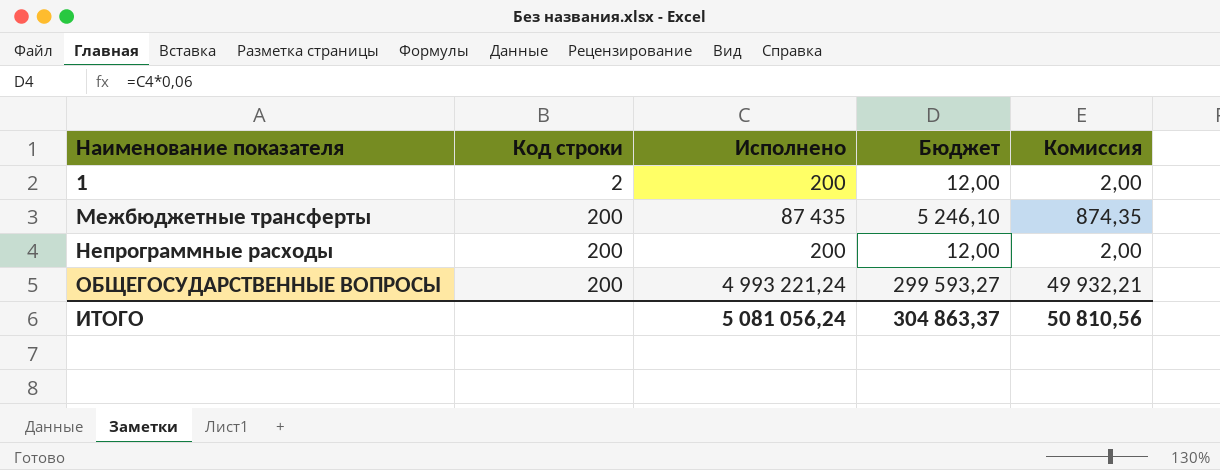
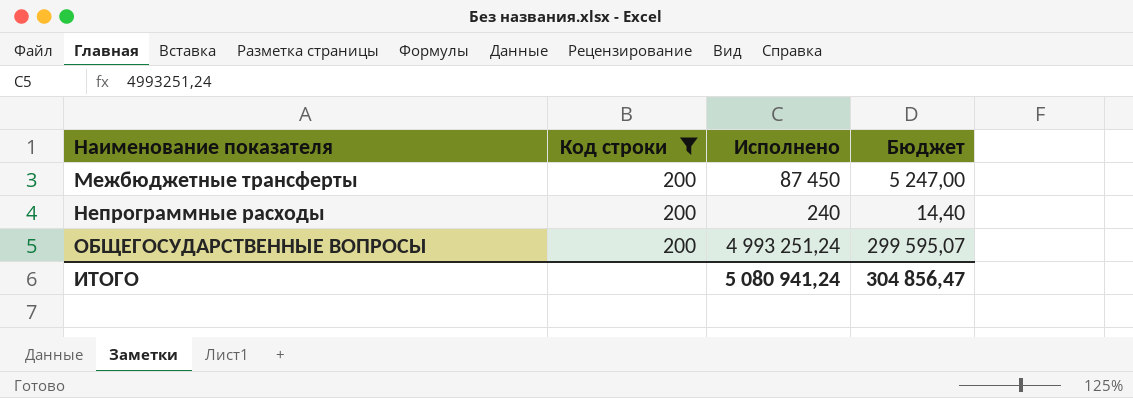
filter: none -> Код строки = 200
column Комиссия | formula: [Исполнено] * 0,01 -> none
Межбюджетные трансферты | Исполнено: 87 435 -> 87 450
Межбюджетные трансферты | Бюджет: 5 246,10 -> 5 247,00
Непрограммные расходы | Исполнено: 200 -> 240
Непрограммные расходы | Бюджет: 12,00 -> 14,40
ОБЩЕГОСУДАРСТВЕННЫЕ ВОПРОСЫ | Исполнено: 4 993 221,24 -> 4 993 251,24
ОБЩЕГОСУДАРСТВЕННЫЕ ВОПРОСЫ | Бюджет: 299 593,27 -> 299 595,07
ИТОГО | Исполнено: 5 081 056,24 -> 5 080 941,24
ИТОГО | Бюджет: 304 863,37 -> 304 856,47

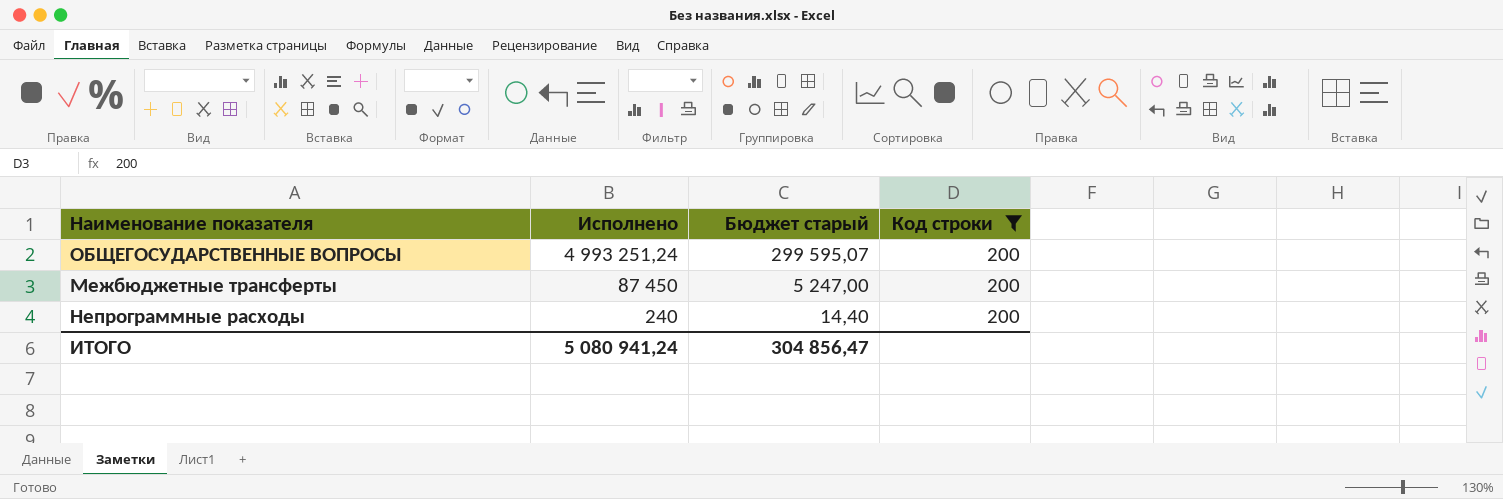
row order: Наименование показателя ascending -> Исполнено descending
column name: Бюджет -> Бюджет старый
column Код строки | position: 2 -> 4

